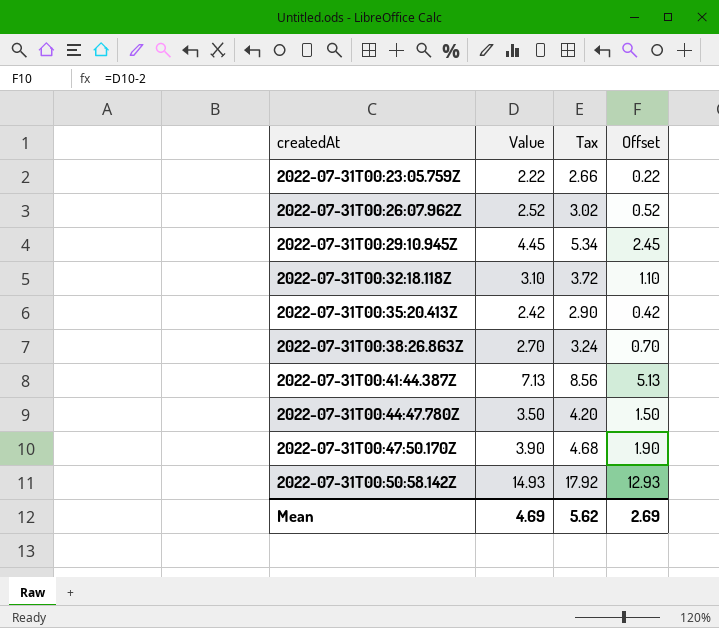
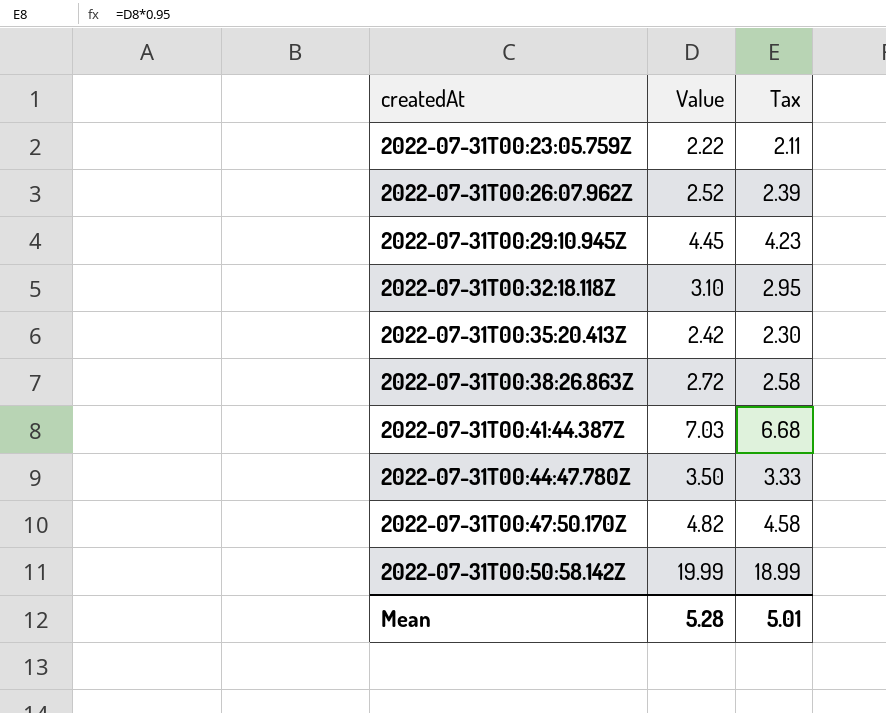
column Offset | formula: [Value] - 2 -> none
column Tax | formula: [Value] * 1.2 -> [Value] * 0.95
2022-07-31T00:38:26.863Z | Value: 2.70 -> 2.72
2022-07-31T00:41:44.387Z | Value: 7.13 -> 7.03
2022-07-31T00:47:50.170Z | Value: 3.90 -> 4.82
2022-07-31T00:50:58.142Z | Value: 14.93 -> 19.99
Mean | Value: 4.69 -> 5.28
Mean | Tax: 5.62 -> 5.01

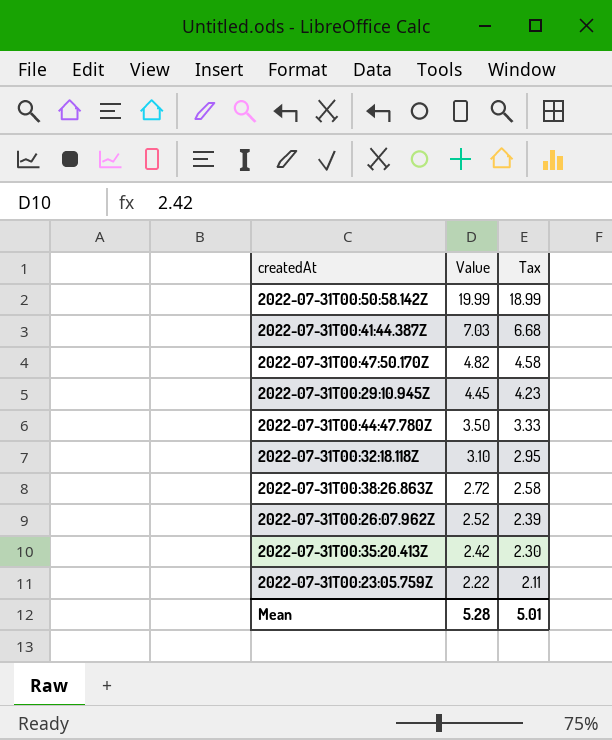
row order: createdAt ascending -> Value descending

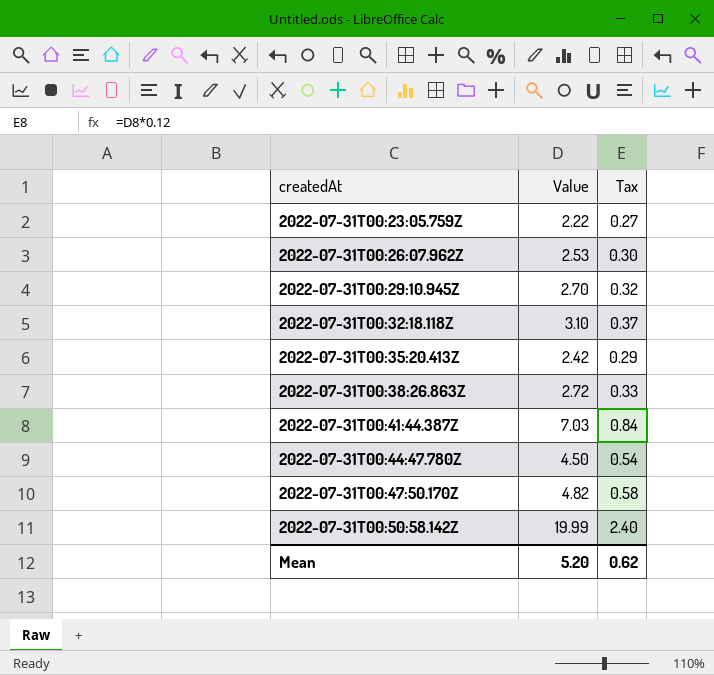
row order: Value descending -> createdAt ascending
column Tax | formula: [Value] * 0.95 -> [Value] * 0.12
2022-07-31T00:26:07.962Z | Value: 2.52 -> 2.53
2022-07-31T00:29:10.945Z | Value: 4.45 -> 2.70
2022-07-31T00:44:47.780Z | Value: 3.50 -> 4.50
Mean | Value: 5.28 -> 5.20
Mean | Tax: 5.01 -> 0.62

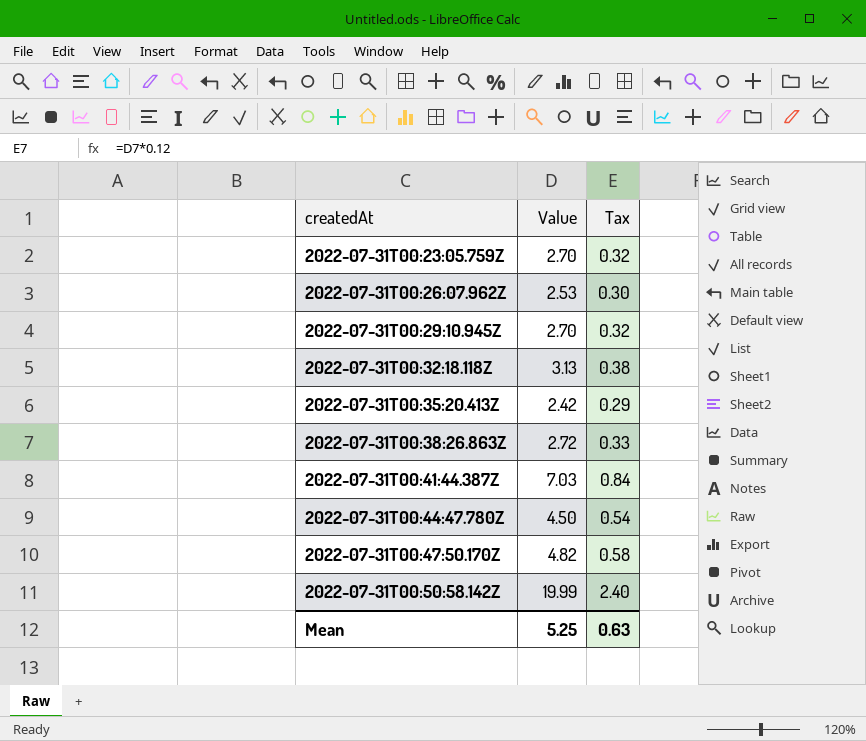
2022-07-31T00:23:05.759Z | Value: 2.22 -> 2.70
2022-07-31T00:23:05.759Z | Tax: 0.27 -> 0.32
2022-07-31T00:32:18.118Z | Value: 3.10 -> 3.13
2022-07-31T00:32:18.118Z | Tax: 0.37 -> 0.38
Mean | Value: 5.20 -> 5.25
Mean | Tax: 0.62 -> 0.63

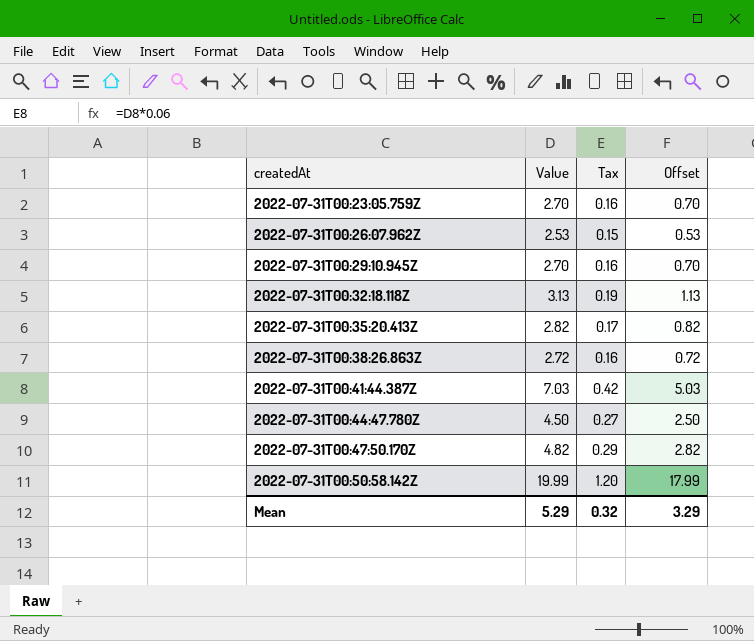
column Tax | formula: [Value] * 0.12 -> [Value] * 0.06
column Offset | formula: none -> [Value] - 2
2022-07-31T00:35:20.413Z | Value: 2.42 -> 2.82
Mean | Value: 5.25 -> 5.29
Mean | Tax: 0.63 -> 0.32

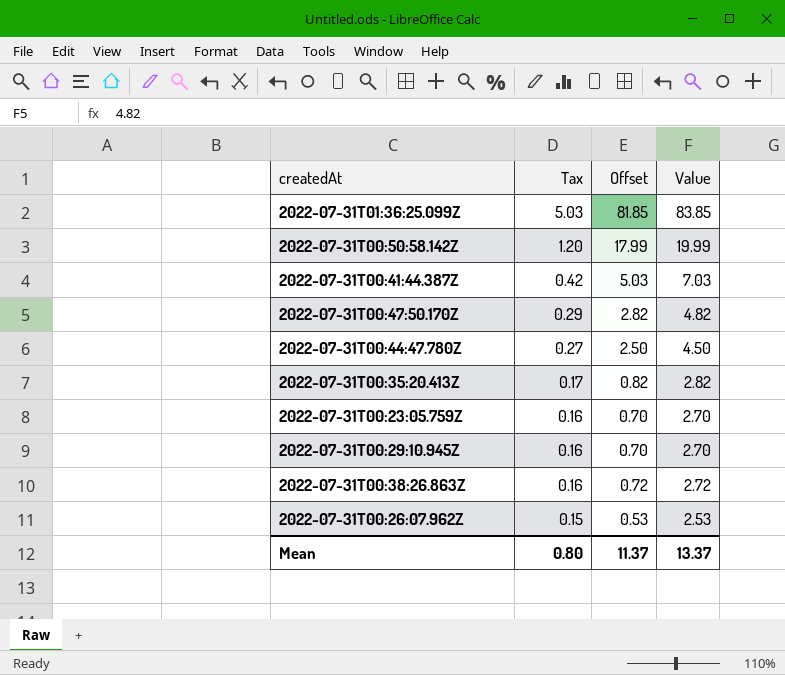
row order: createdAt ascending -> Tax descending
column Value | position: 2 -> 4
row 2022-07-31T00:32:18.118Z: 3.13 | 0.19 | 1.13 -> none
row 2022-07-31T01:36:25.099Z: none -> 5.03 | 81.85 | 83.85
Mean | Tax: 0.32 -> 0.80
Mean | Offset: 3.29 -> 11.37
Mean | Value: 5.29 -> 13.37

